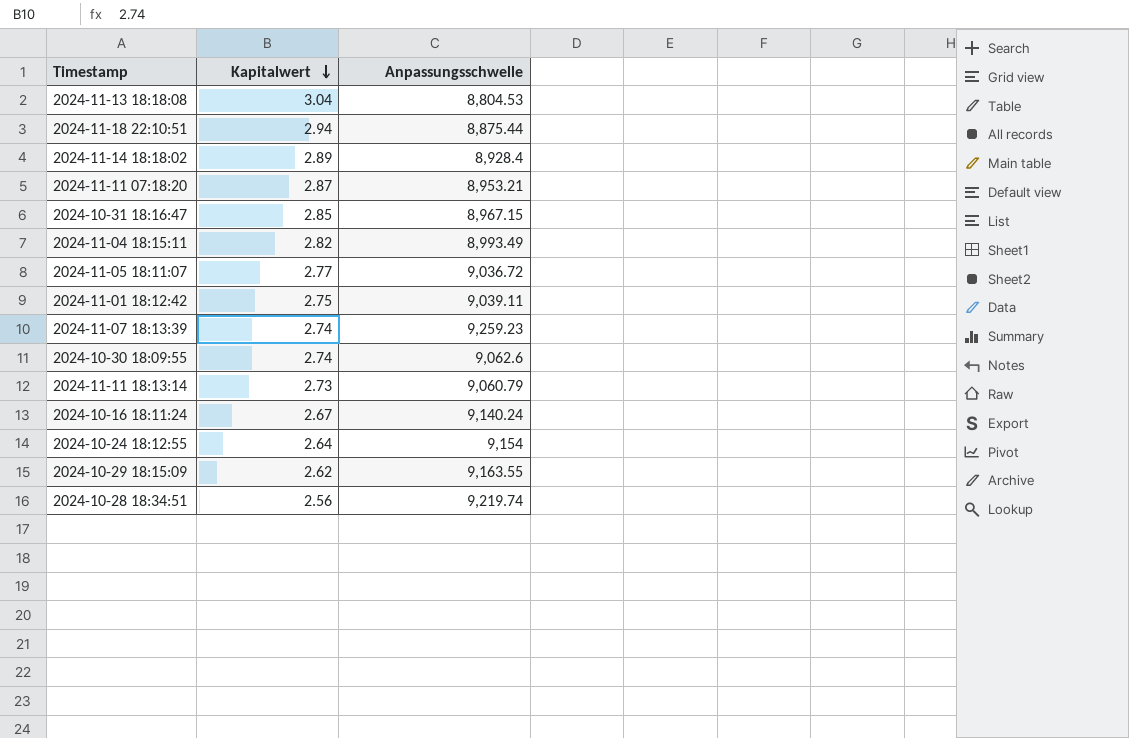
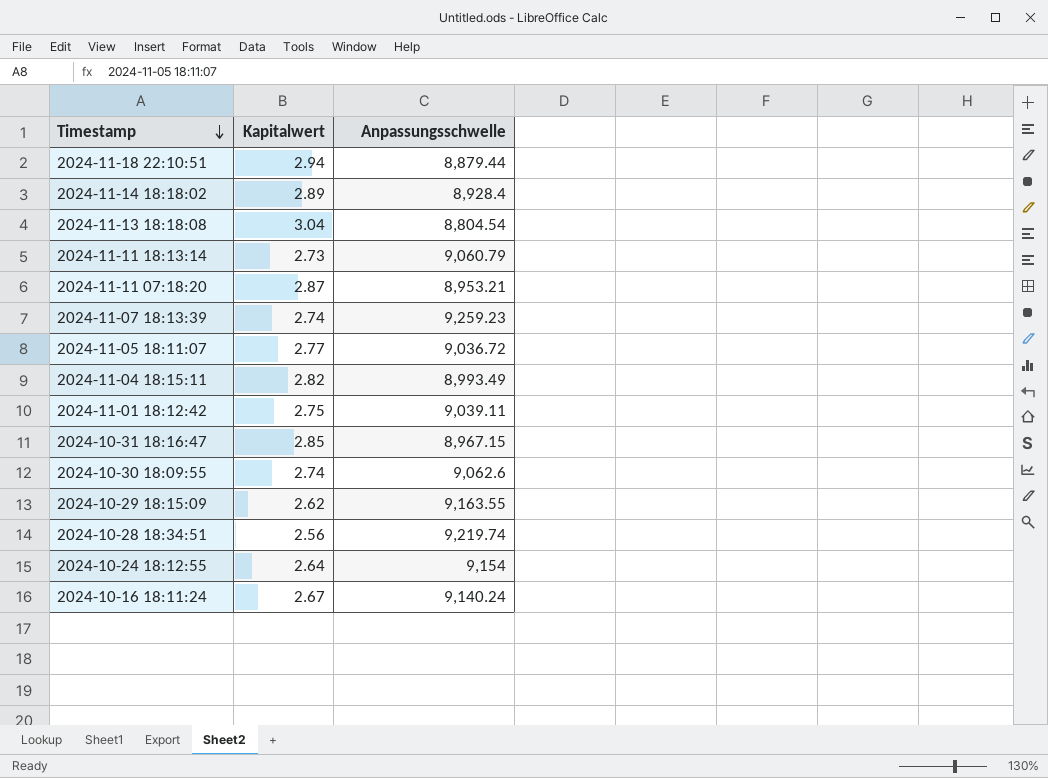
row order: Kapitalwert descending -> Timestamp descending
2024-11-18 22:10:51 | Anpassungsschwelle: 8,875.44 -> 8,879.44
2024-11-13 18:18:08 | Anpassungsschwelle: 8,804.53 -> 8,804.54

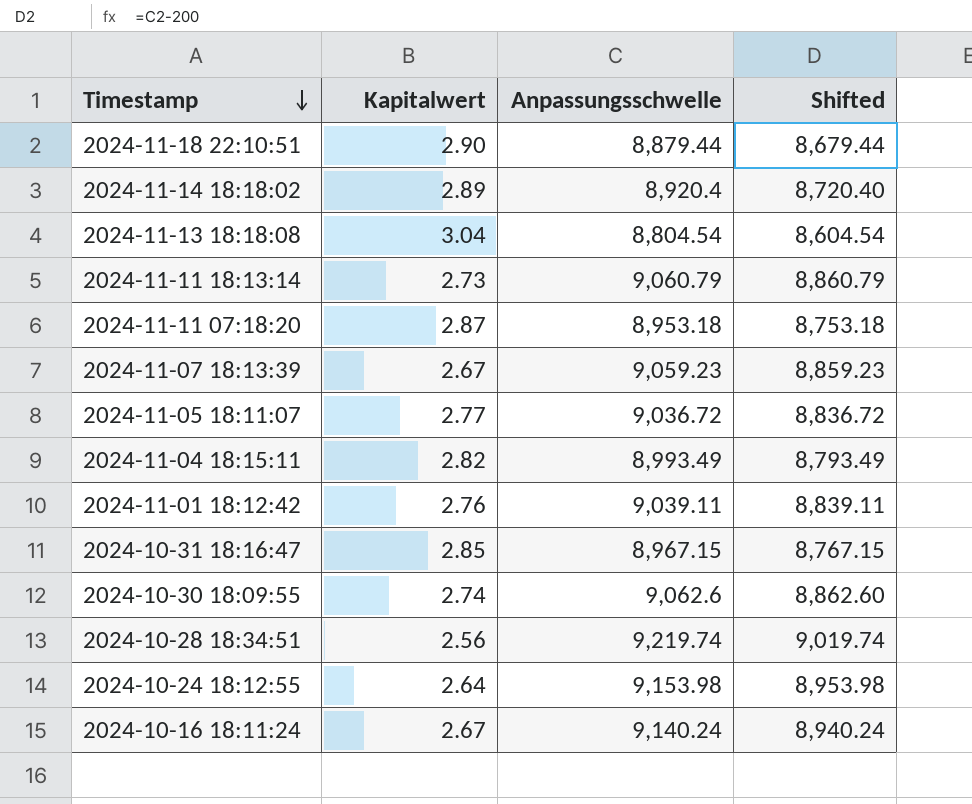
column Shifted | formula: none -> [Anpassungsschwelle] - 200
row 2024-10-29 18:15:09: 2.62 | 9,163.55 -> none
2024-11-18 22:10:51 | Kapitalwert: 2.94 -> 2.90
2024-11-14 18:18:02 | Anpassungsschwelle: 8,928.4 -> 8,920.4
2024-11-11 07:18:20 | Anpassungsschwelle: 8,953.21 -> 8,953.18
2024-11-07 18:13:39 | Kapitalwert: 2.74 -> 2.67
2024-11-07 18:13:39 | Anpassungsschwelle: 9,259.23 -> 9,059.23
2024-11-01 18:12:42 | Kapitalwert: 2.75 -> 2.76
2024-10-24 18:12:55 | Anpassungsschwelle: 9,154 -> 9,153.98

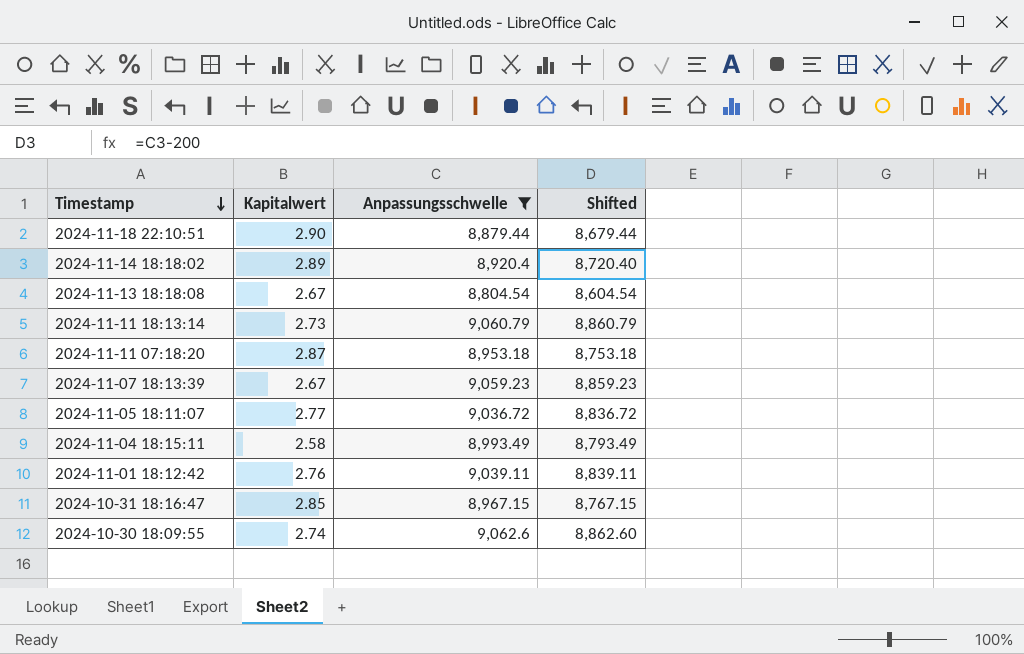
filter: none -> Anpassungsschwelle <= 9,062.6
2024-11-13 18:18:08 | Kapitalwert: 3.04 -> 2.67
2024-11-04 18:15:11 | Kapitalwert: 2.82 -> 2.58

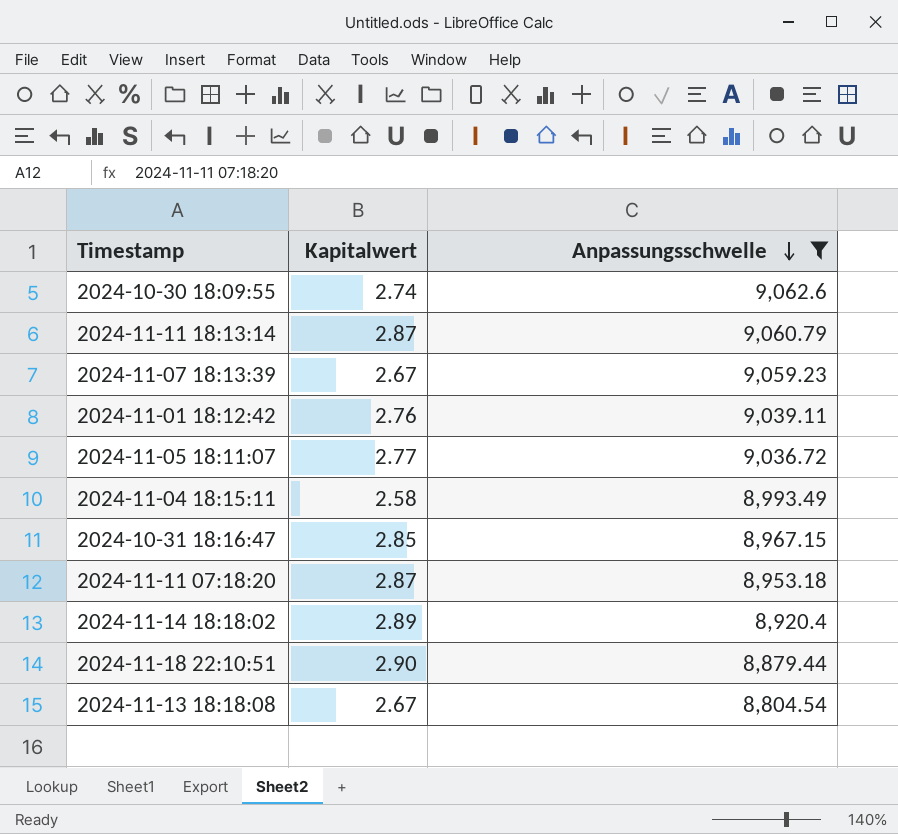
row order: Timestamp descending -> Anpassungsschwelle descending
column Shifted | formula: [Anpassungsschwelle] - 200 -> none
2024-11-11 18:13:14 | Kapitalwert: 2.73 -> 2.87

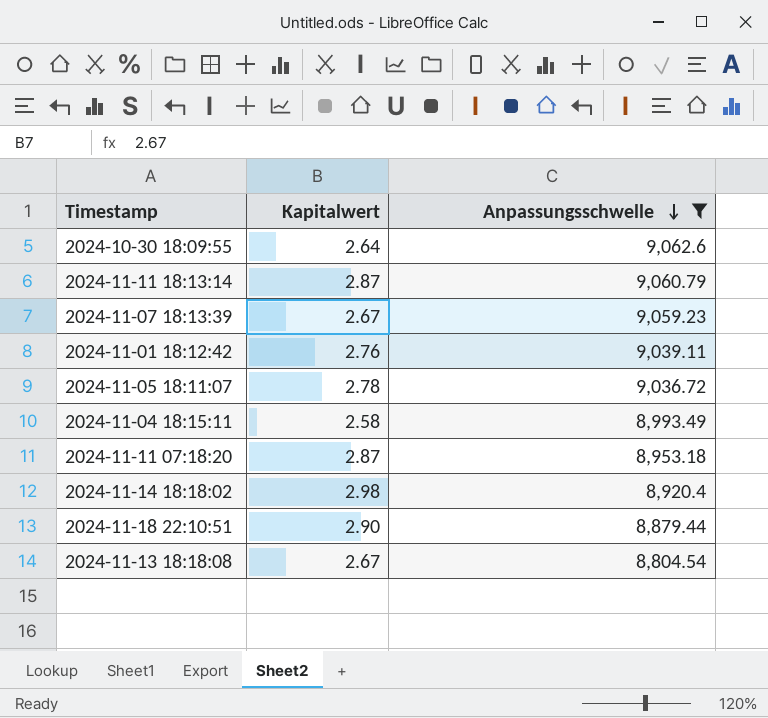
row 2024-10-31 18:16:47: 2.85 | 8,967.15 -> none
2024-10-30 18:09:55 | Kapitalwert: 2.74 -> 2.64
2024-11-05 18:11:07 | Kapitalwert: 2.77 -> 2.78
2024-11-14 18:18:02 | Kapitalwert: 2.89 -> 2.98

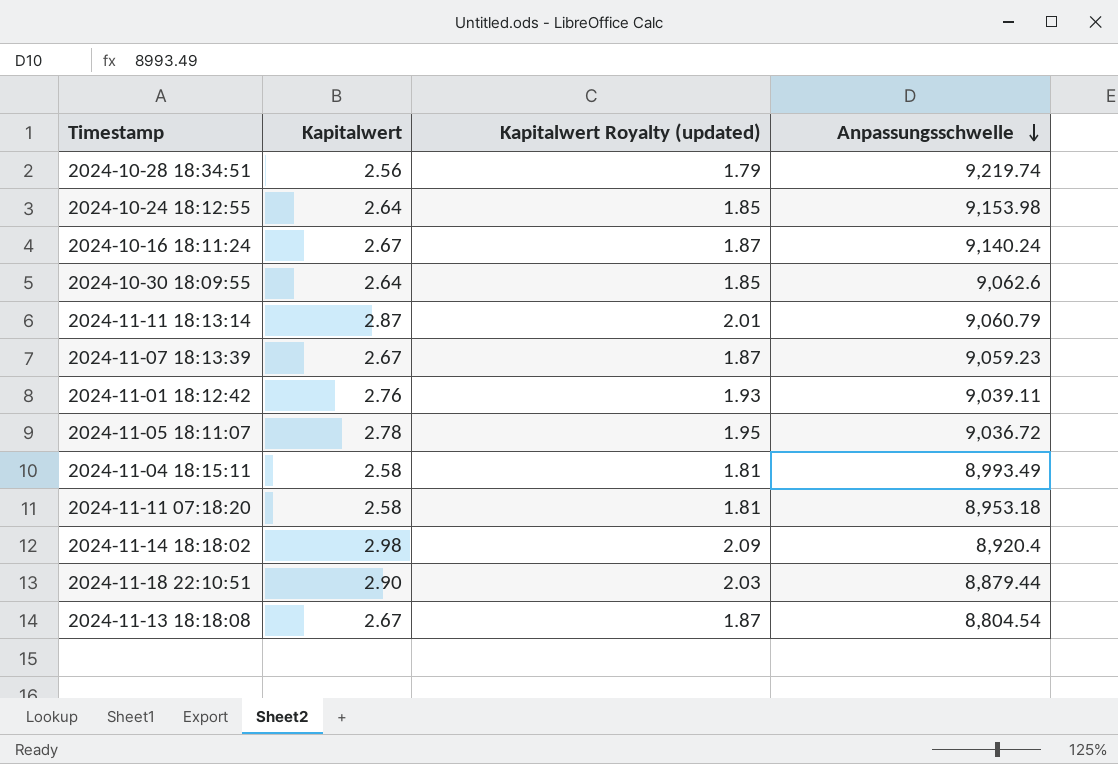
filter: Anpassungsschwelle <= 9,062.6 -> none
column Kapitalwert Royalty (updated) | formula: none -> [Kapitalwert] * 0.7
2024-11-11 07:18:20 | Kapitalwert: 2.87 -> 2.58

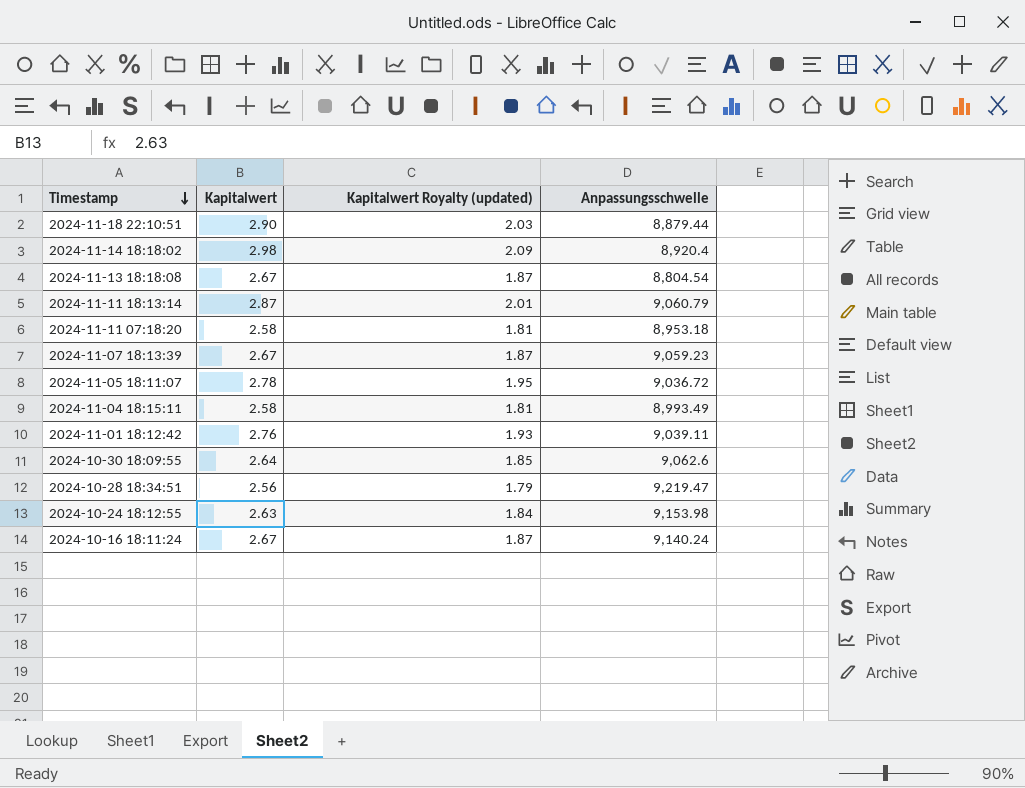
row order: Anpassungsschwelle descending -> Timestamp descending
2024-10-28 18:34:51 | Anpassungsschwelle: 9,219.74 -> 9,219.47
2024-10-24 18:12:55 | Kapitalwert: 2.64 -> 2.63
2024-10-24 18:12:55 | Kapitalwert Royalty (updated): 1.85 -> 1.84

